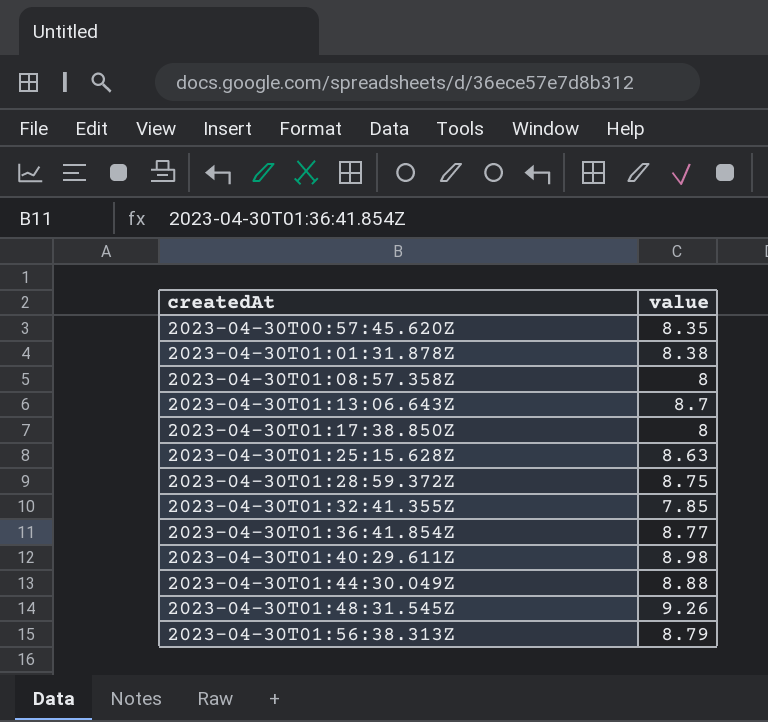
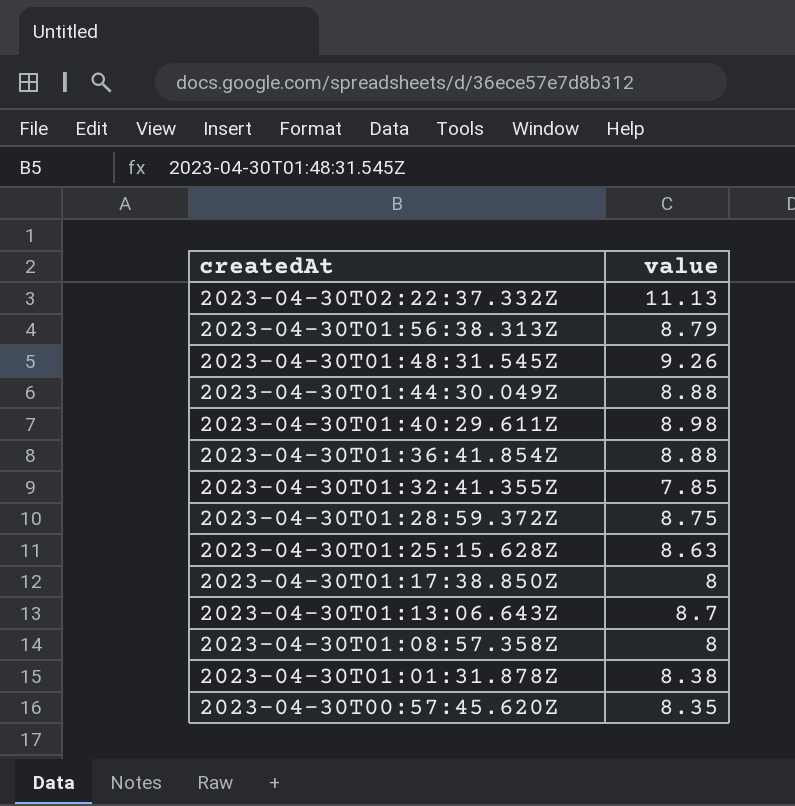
row order: createdAt ascending -> createdAt descending
row 2023-04-30T02:22:37.332Z: none -> 11.13
2023-04-30T01:36:41.854Z | value: 8.77 -> 8.88

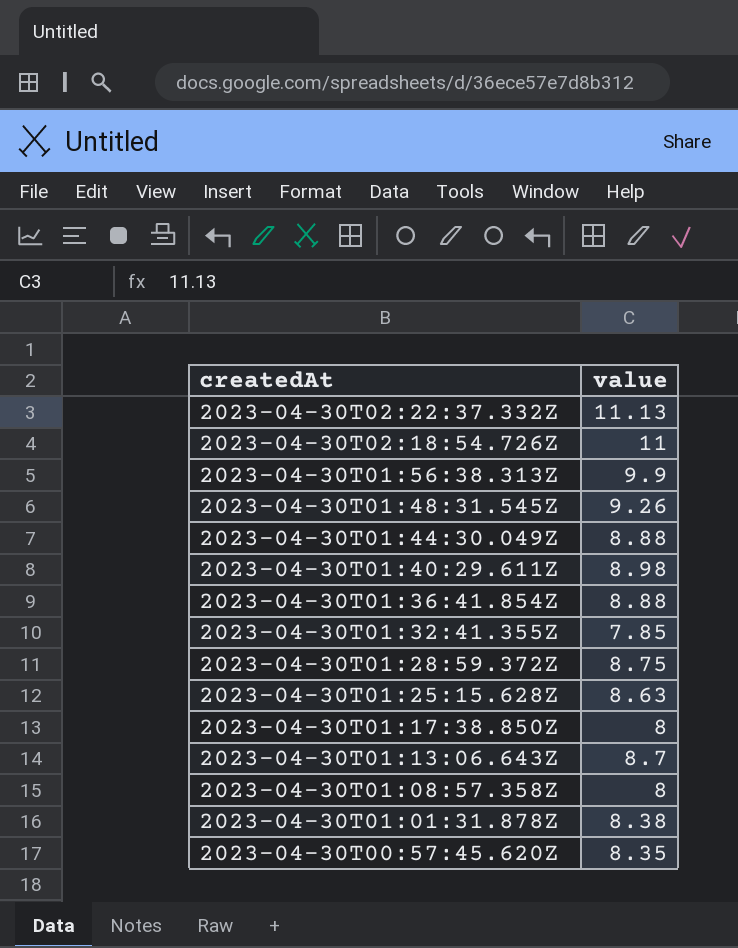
row 2023-04-30T02:18:54.726Z: none -> 11
2023-04-30T01:56:38.313Z | value: 8.79 -> 9.9

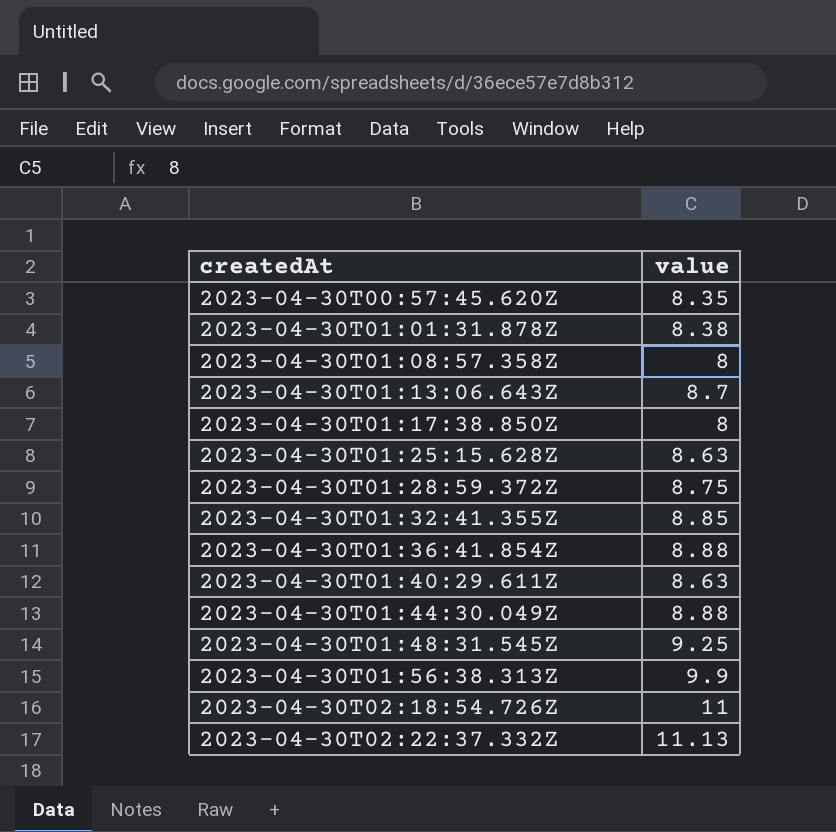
row order: createdAt descending -> createdAt ascending
2023-04-30T01:32:41.355Z | value: 7.85 -> 8.85
2023-04-30T01:40:29.611Z | value: 8.98 -> 8.63
2023-04-30T01:48:31.545Z | value: 9.26 -> 9.25

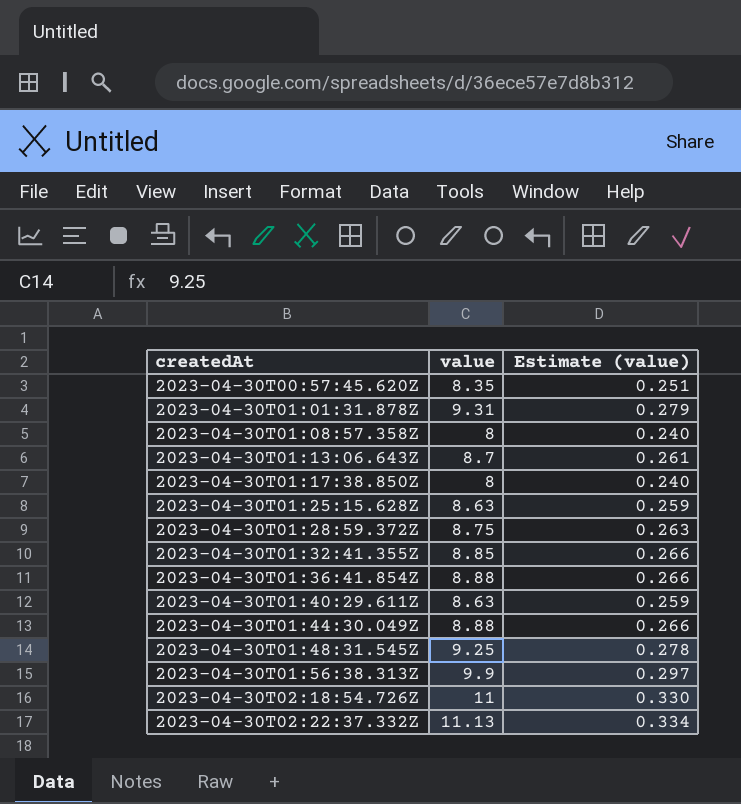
column Estimate (value) | formula: none -> [value] * 0.03
2023-04-30T01:01:31.878Z | value: 8.38 -> 9.31

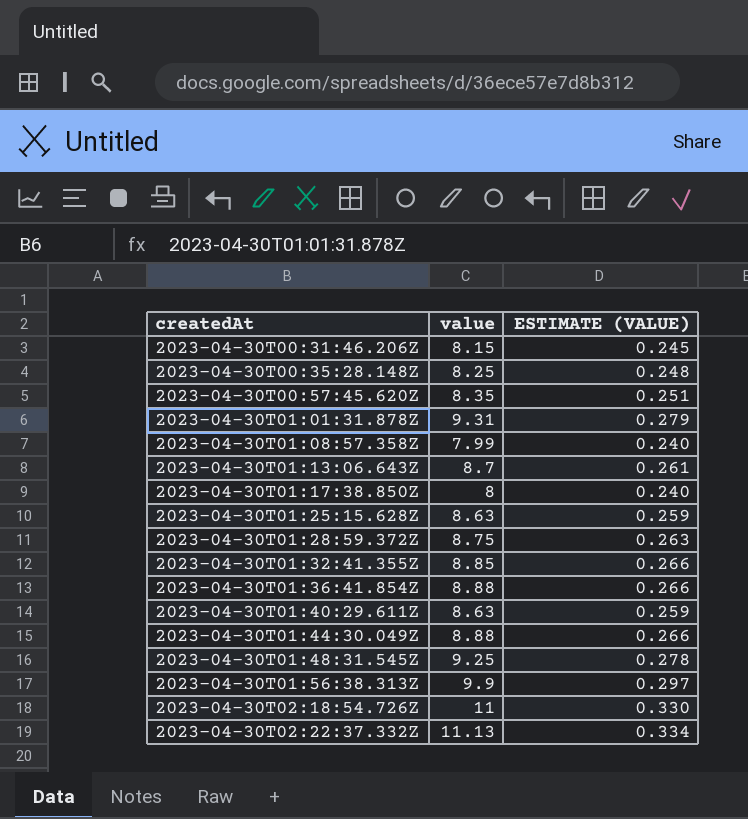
column name: Estimate (value) -> ESTIMATE (VALUE)
row 2023-04-30T00:31:46.206Z: none -> 8.15 | 0.245
row 2023-04-30T00:35:28.148Z: none -> 8.25 | 0.248
2023-04-30T01:08:57.358Z | value: 8 -> 7.99

